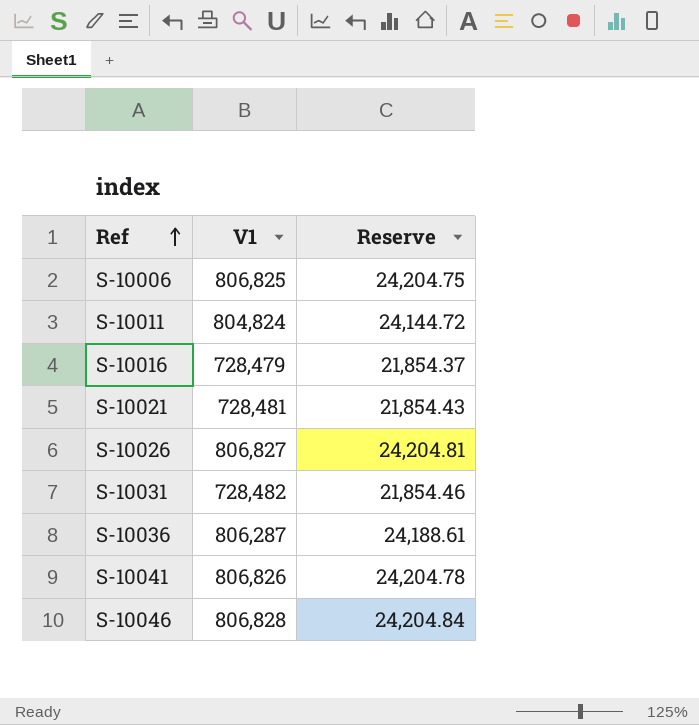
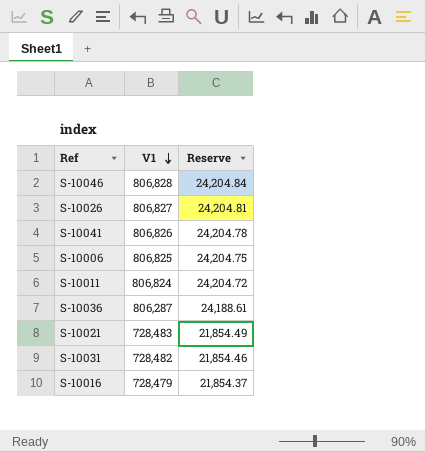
row order: Ref ascending -> V1 descending
S-10011 | V1: 804,824 -> 806,824
S-10011 | Reserve: 24,144.72 -> 24,204.72
S-10021 | V1: 728,481 -> 728,483
S-10021 | Reserve: 21,854.43 -> 21,854.49

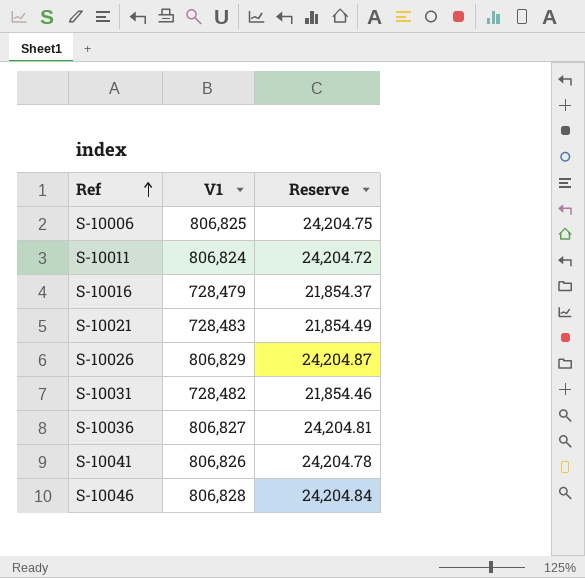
row order: V1 descending -> Ref ascending
S-10026 | V1: 806,827 -> 806,829
S-10026 | Reserve: 24,204.81 -> 24,204.87
S-10036 | V1: 806,287 -> 806,827
S-10036 | Reserve: 24,188.61 -> 24,204.81

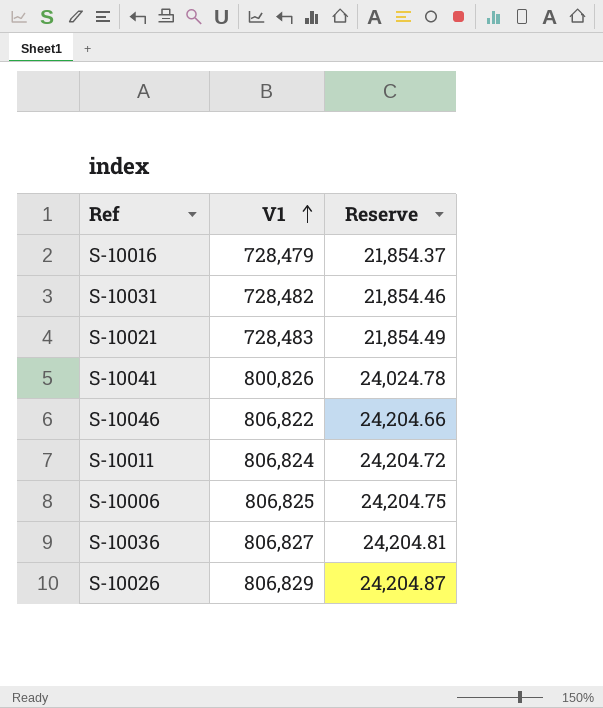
row order: Ref ascending -> V1 ascending
S-10041 | V1: 806,826 -> 800,826
S-10041 | Reserve: 24,204.78 -> 24,024.78
S-10046 | V1: 806,828 -> 806,822
S-10046 | Reserve: 24,204.84 -> 24,204.66

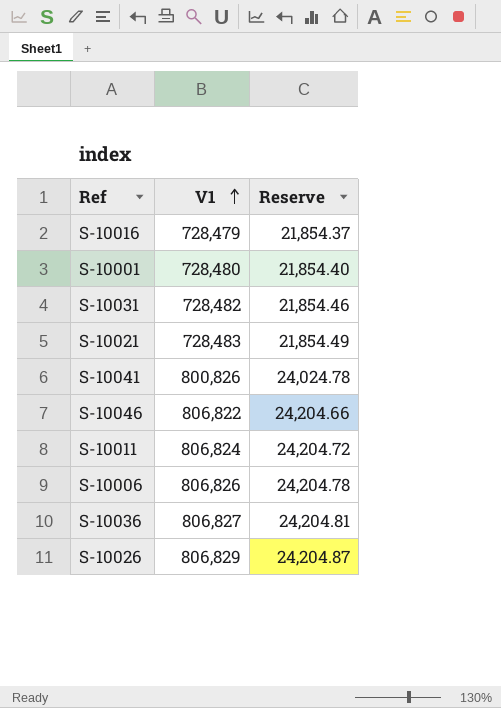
row S-10001: none -> 728,480 | 21,854.40
S-10006 | V1: 806,825 -> 806,826
S-10006 | Reserve: 24,204.75 -> 24,204.78

